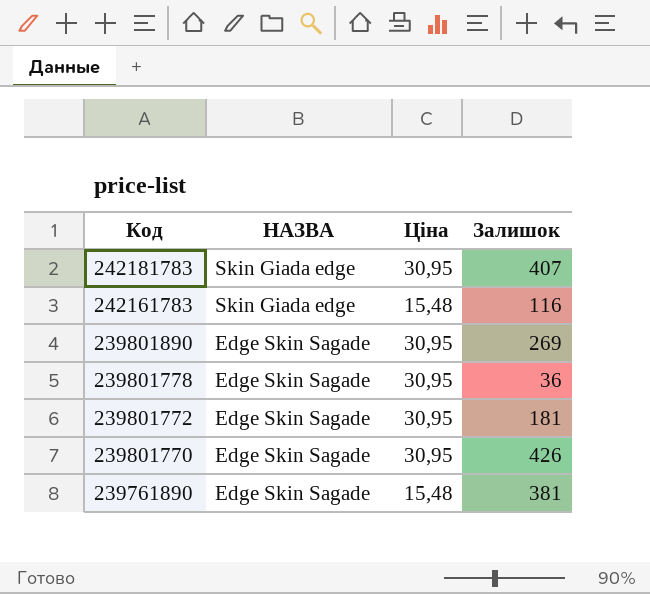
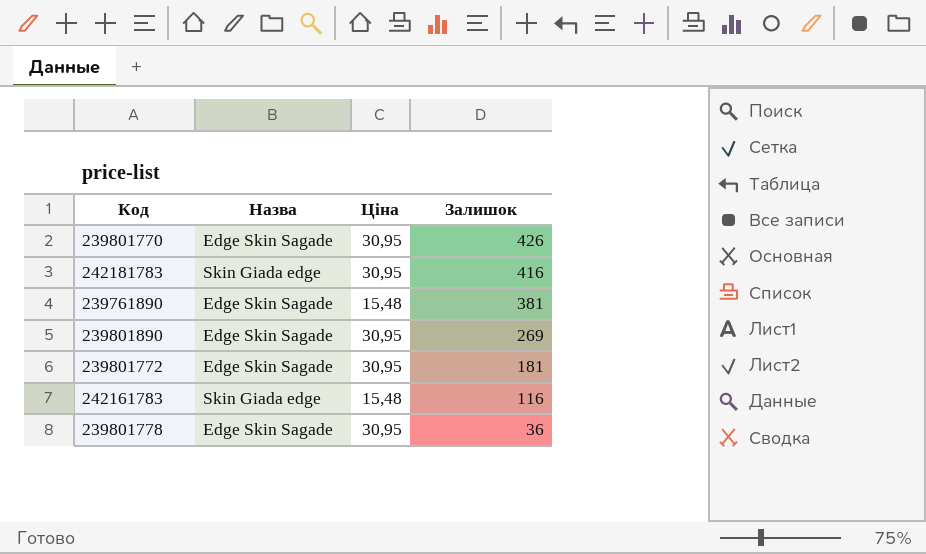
row order: Код descending -> Залишок descending
column name: НАЗВА -> Назва
242181783 | Залишок: 407 -> 416

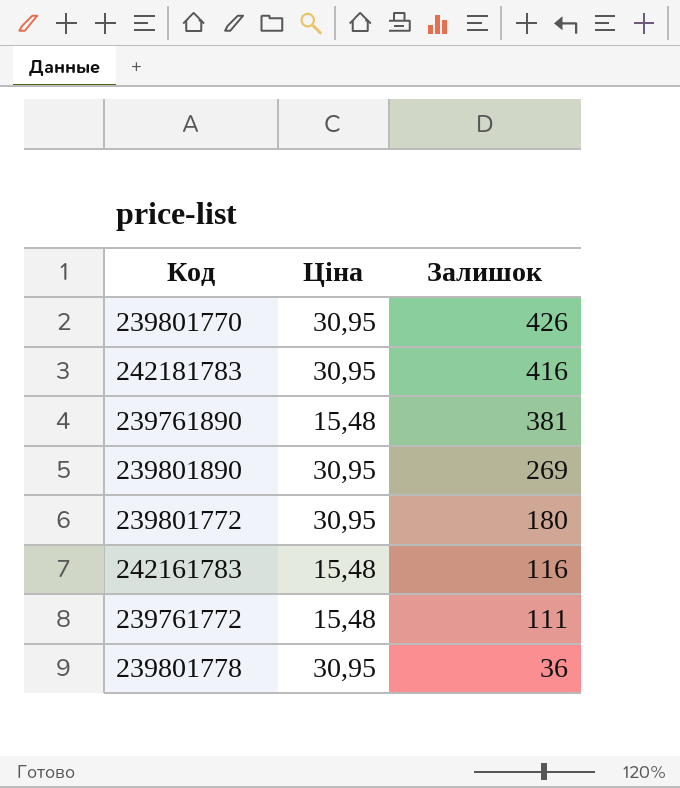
column Назва | position: 2 -> none
239801772 | Залишок: 181 -> 180
row 239761772: none -> 15,48 | 111

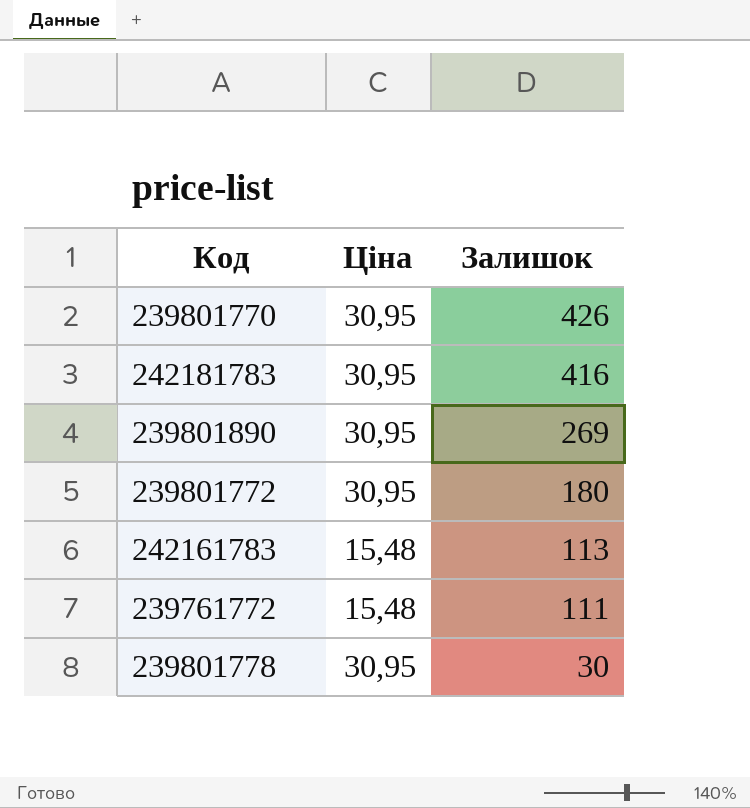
row 239761890: 15,48 | 381 -> none
242161783 | Залишок: 116 -> 113
239801778 | Залишок: 36 -> 30

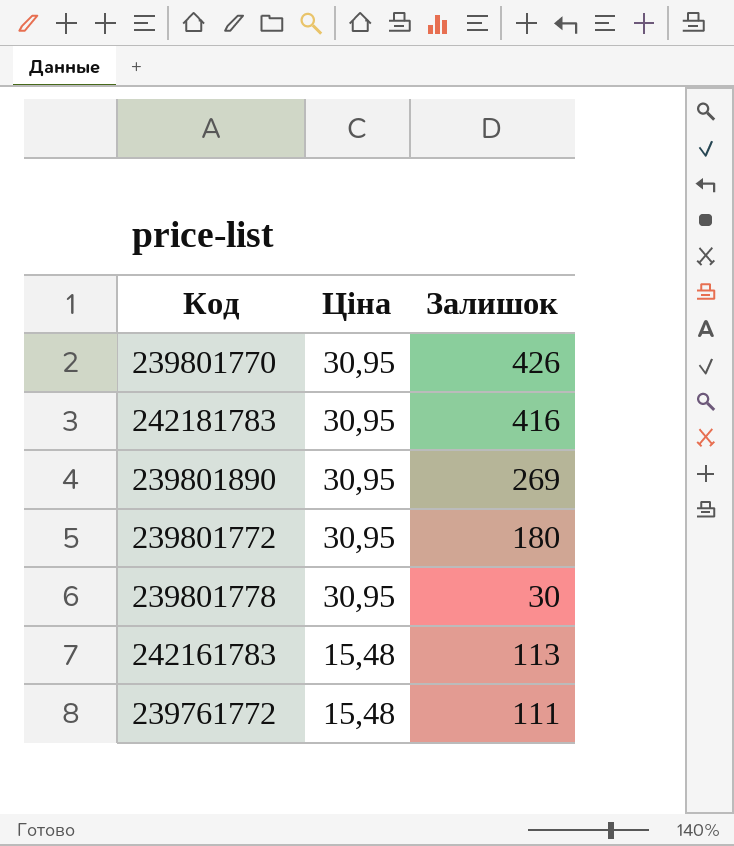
row order: Залишок descending -> Ціна descending

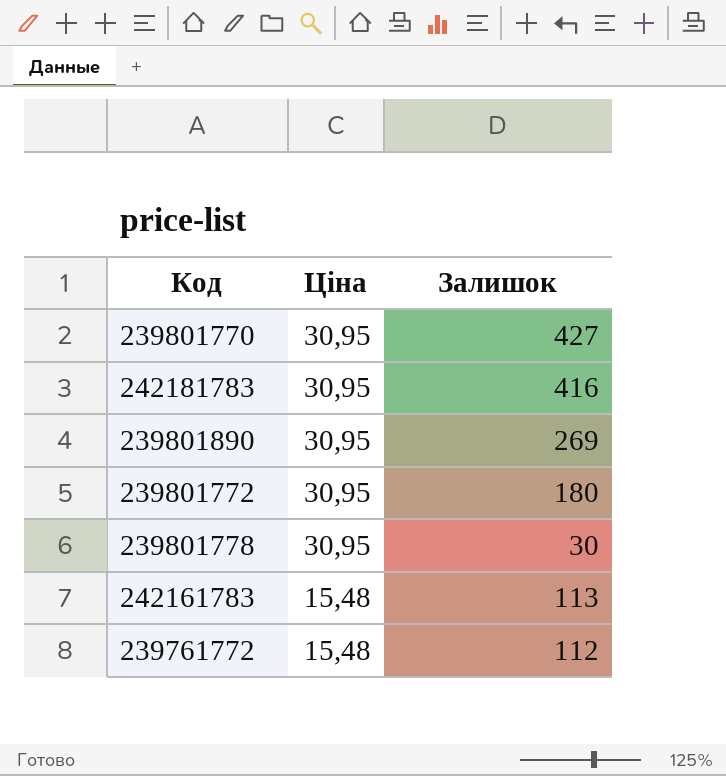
239801770 | Залишок: 426 -> 427
239761772 | Залишок: 111 -> 112

